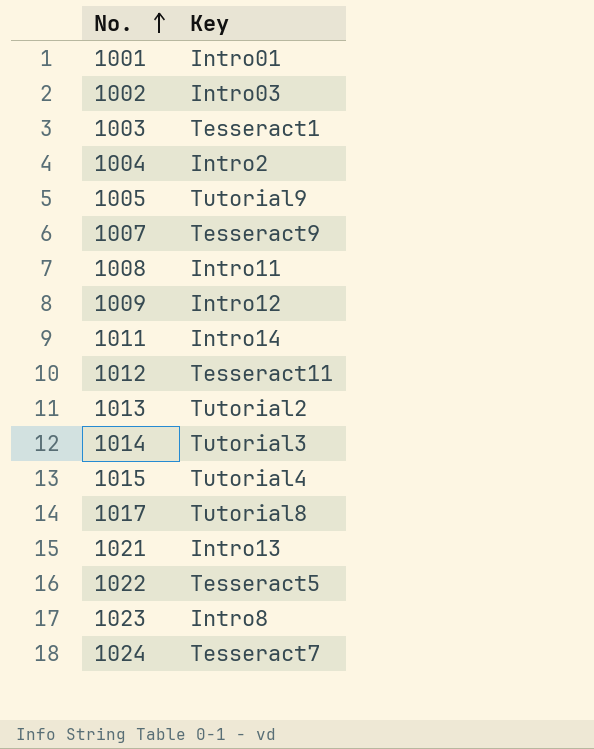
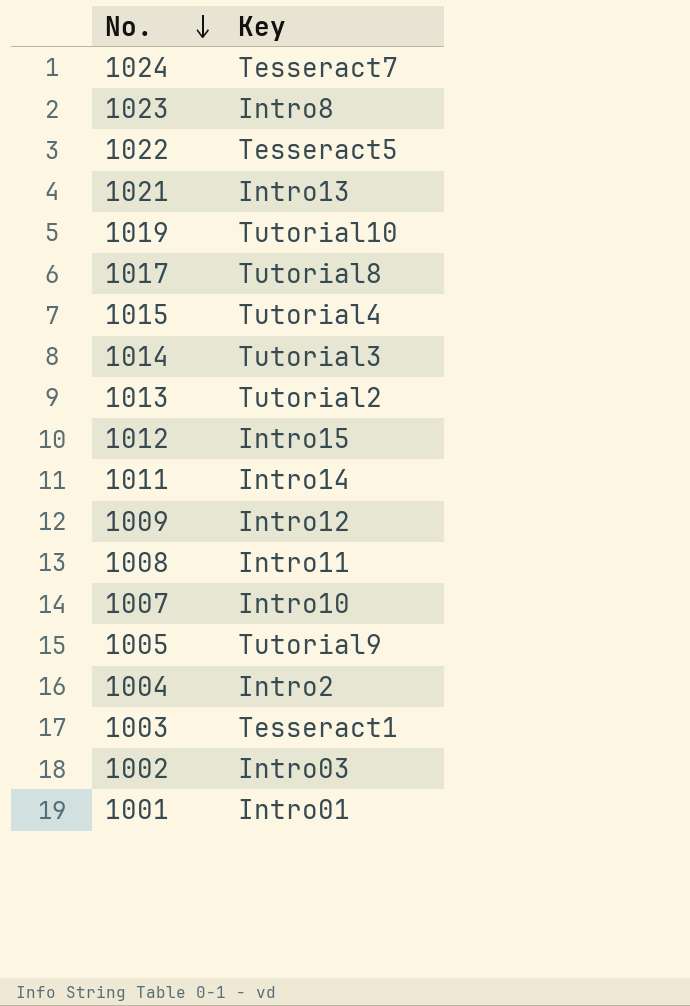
row order: No. ascending -> No. descending
row 1019: none -> Tutorial10
1012 | Key: Tesseract11 -> Intro15
1007 | Key: Tesseract9 -> Intro10

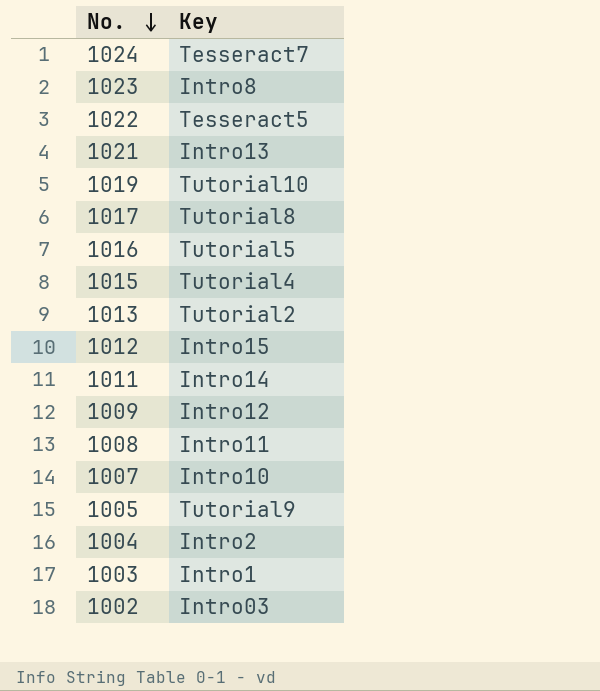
row 1014: Tutorial3 -> none
row 1001: Intro01 -> none
row 1016: none -> Tutorial5
1003 | Key: Tesseract1 -> Intro1

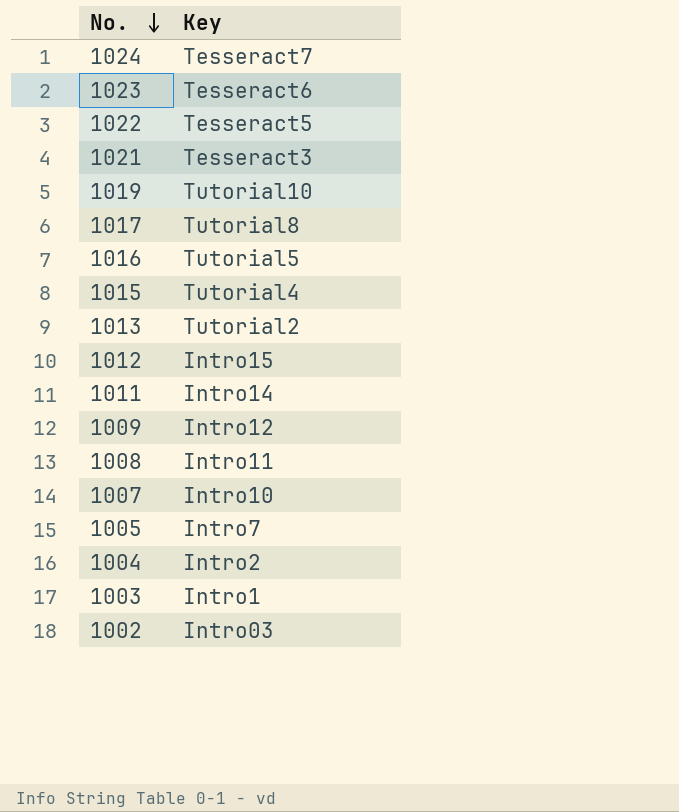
1023 | Key: Intro8 -> Tesseract6
1021 | Key: Intro13 -> Tesseract3
1005 | Key: Tutorial9 -> Intro7

